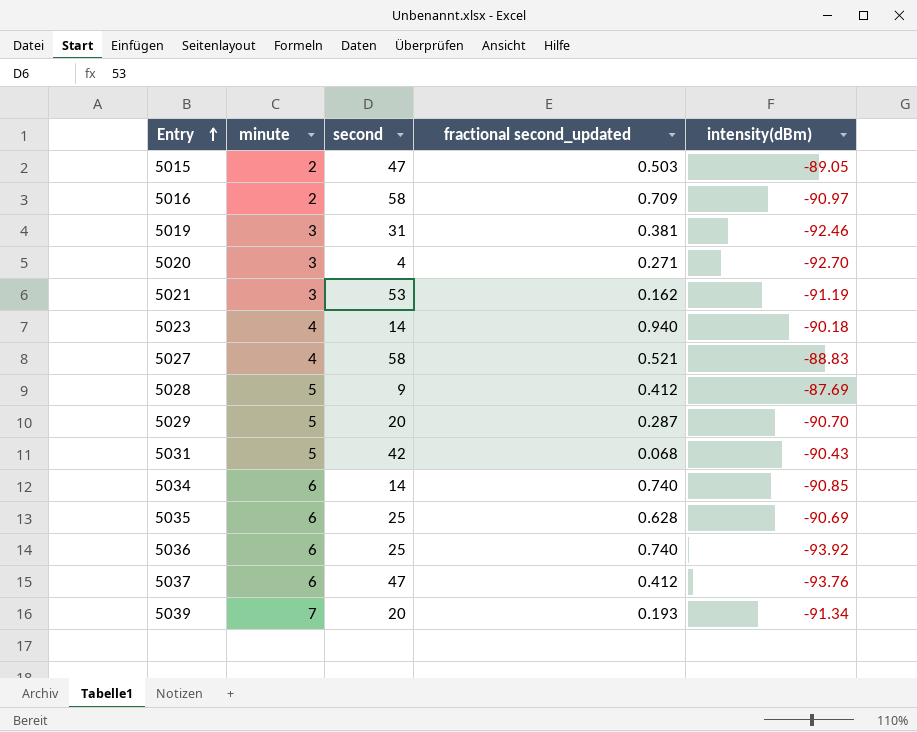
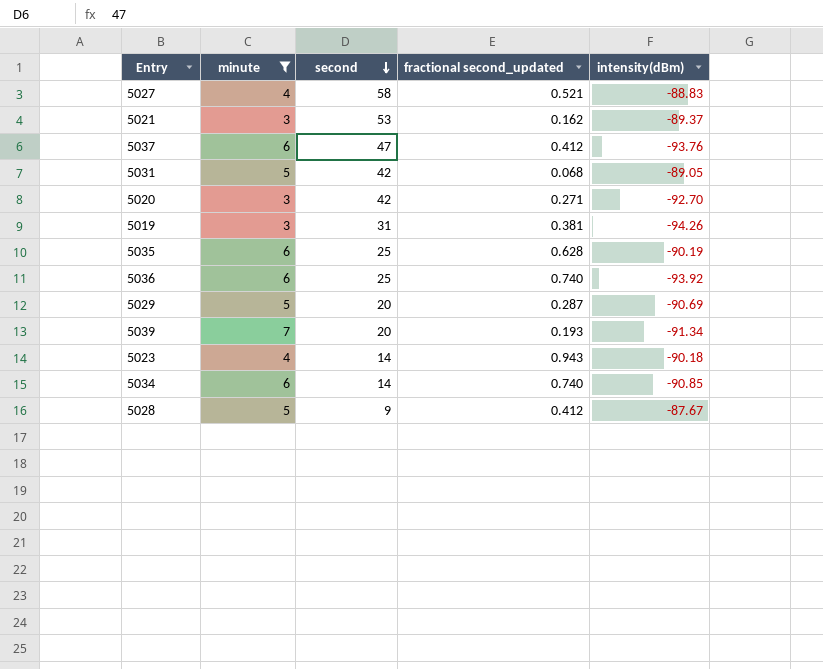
filter: none -> minute != 2
row order: Entry ascending -> second descending
5021 | intensity(dBm): -91.19 -> -89.37
5031 | intensity(dBm): -90.43 -> -89.05
5020 | second: 4 -> 42
5019 | intensity(dBm): -92.46 -> -94.26
5035 | intensity(dBm): -90.69 -> -90.19
5029 | intensity(dBm): -90.70 -> -90.69
5023 | fractional second_updated: 0.940 -> 0.943
5028 | intensity(dBm): -87.69 -> -87.67

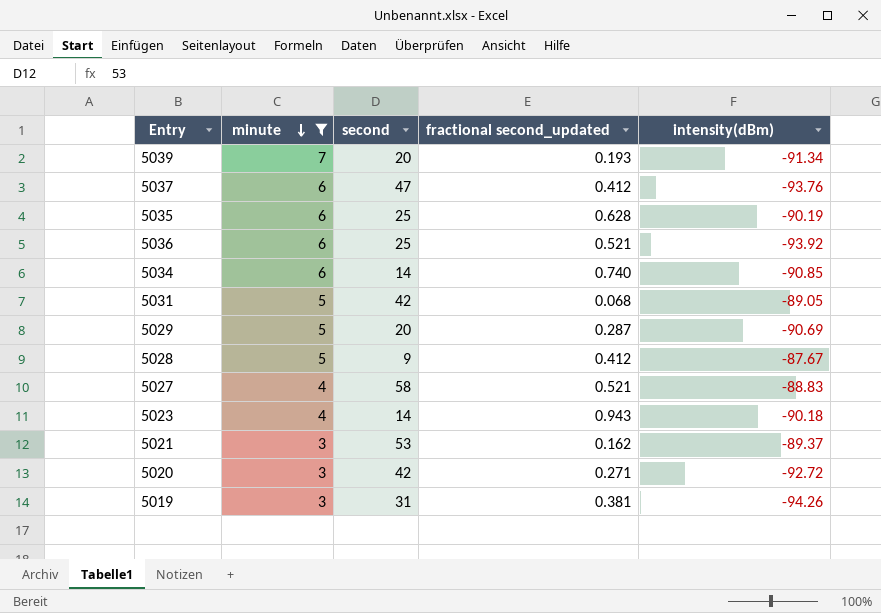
row order: second descending -> minute descending
5036 | fractional second_updated: 0.740 -> 0.521
5020 | intensity(dBm): -92.70 -> -92.72

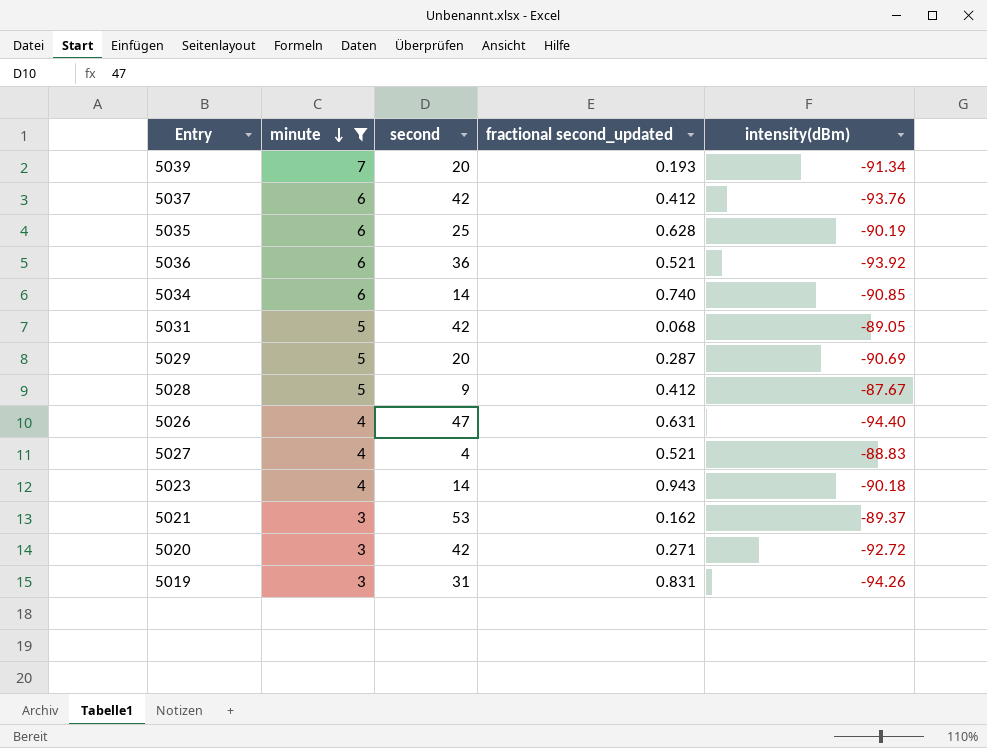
5037 | second: 47 -> 42
5036 | second: 25 -> 36
row 5026: none -> 4 | 47 | 0.631 | -94.40
5027 | second: 58 -> 4
5019 | fractional second_updated: 0.381 -> 0.831

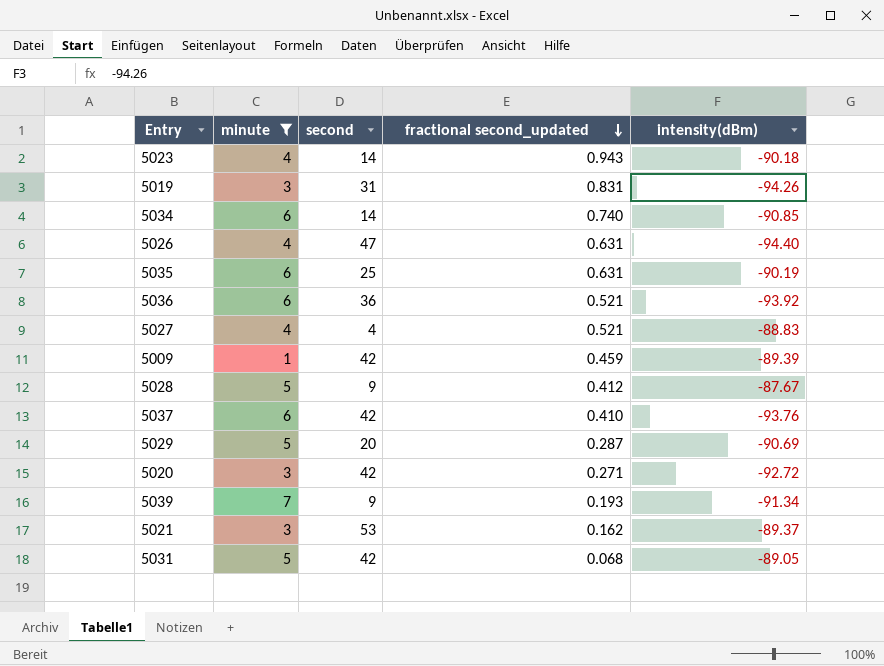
row order: minute descending -> fractional second_updated descending
5035 | fractional second_updated: 0.628 -> 0.631
row 5009: none -> 1 | 42 | 0.459 | -89.39
5037 | fractional second_updated: 0.412 -> 0.410
5039 | second: 20 -> 9

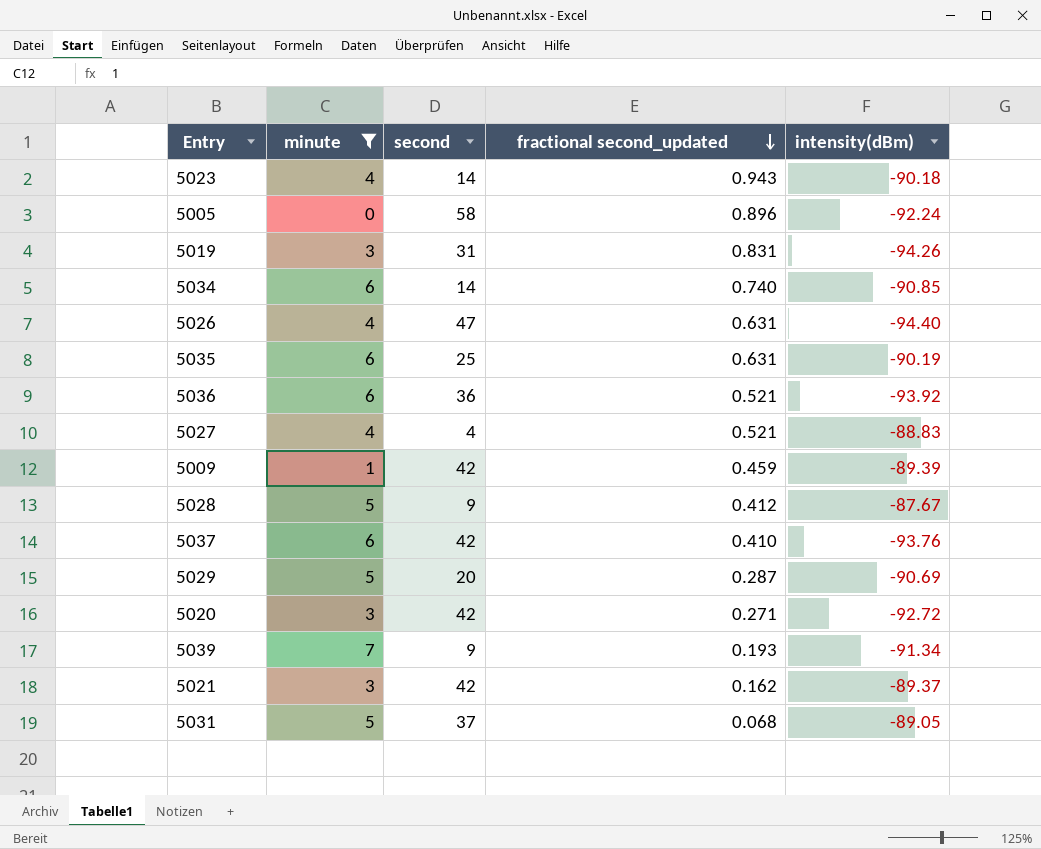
row 5005: none -> 0 | 58 | 0.896 | -92.24
5021 | second: 53 -> 42
5031 | second: 42 -> 37

